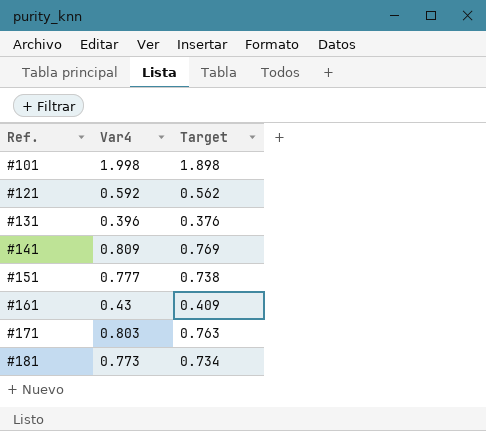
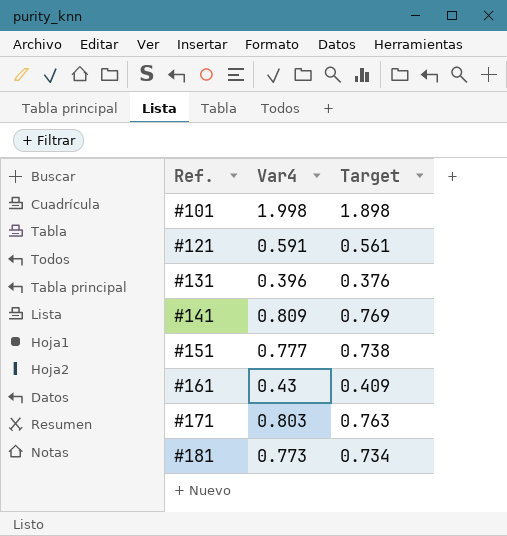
#121 | Var4: 0.592 -> 0.591
#121 | Target: 0.562 -> 0.561

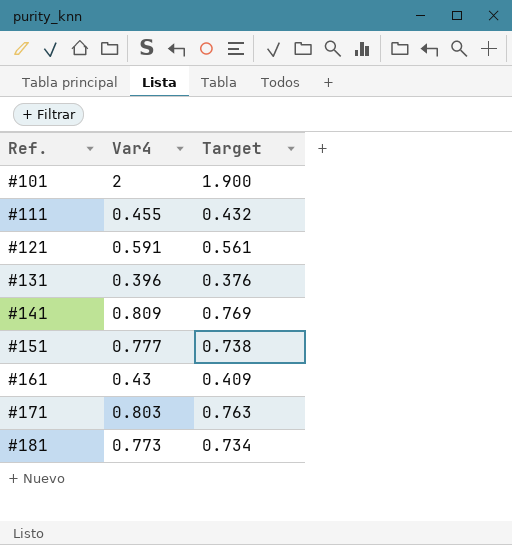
#101 | Var4: 1.998 -> 2
#101 | Target: 1.898 -> 1.900
row #111: none -> 0.455 | 0.432

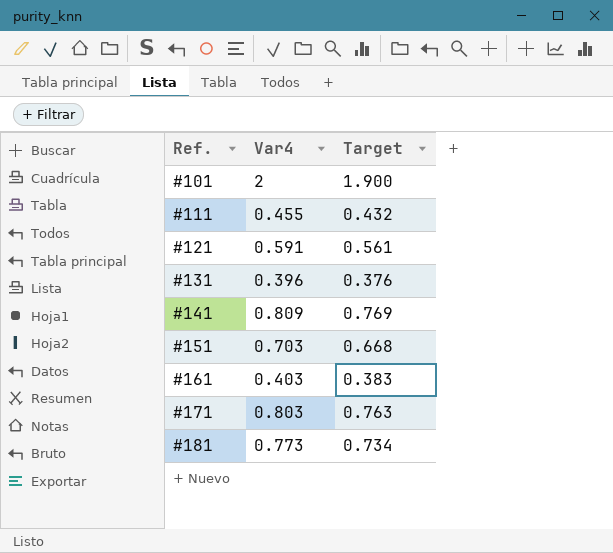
#151 | Var4: 0.777 -> 0.703
#151 | Target: 0.738 -> 0.668
#161 | Var4: 0.43 -> 0.403
#161 | Target: 0.409 -> 0.383

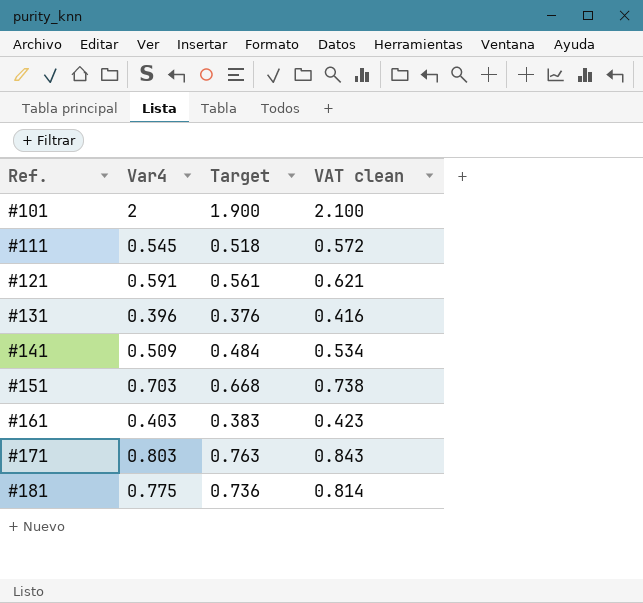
column VAT clean | formula: none -> [Var4] * 1.05
#111 | Var4: 0.455 -> 0.545
#111 | Target: 0.432 -> 0.518
#141 | Var4: 0.809 -> 0.509
#141 | Target: 0.769 -> 0.484
#181 | Var4: 0.773 -> 0.775
#181 | Target: 0.734 -> 0.736

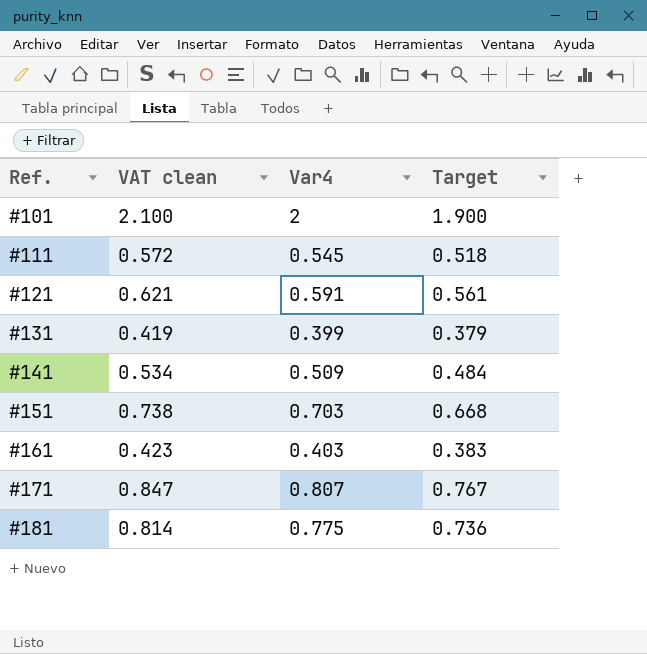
column VAT clean | position: 4 -> 2
#131 | VAT clean: 0.416 -> 0.419
#131 | Var4: 0.396 -> 0.399
#131 | Target: 0.376 -> 0.379
#171 | VAT clean: 0.843 -> 0.847
#171 | Var4: 0.803 -> 0.807
#171 | Target: 0.763 -> 0.767

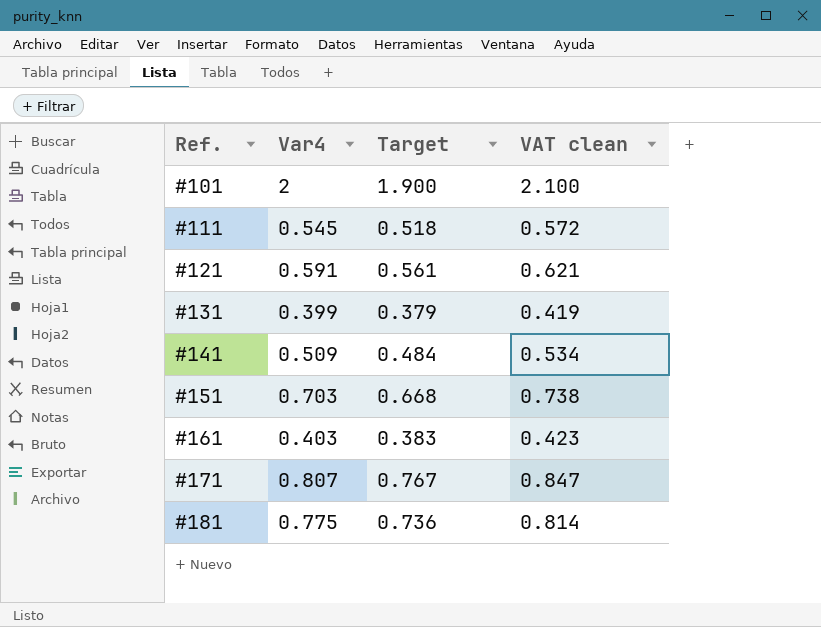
column VAT clean | position: 2 -> 4

